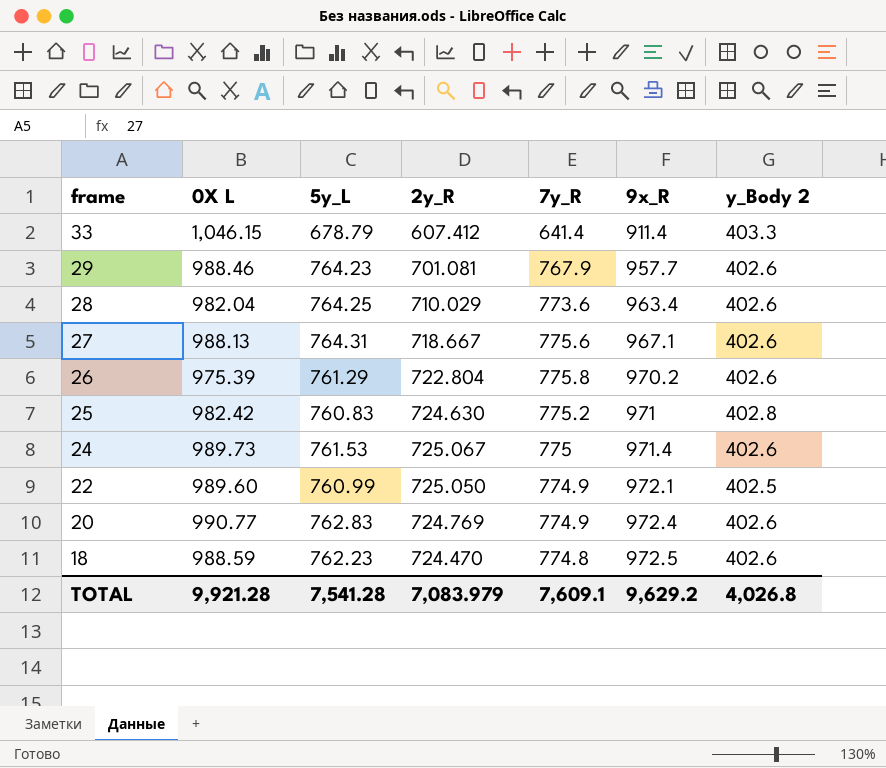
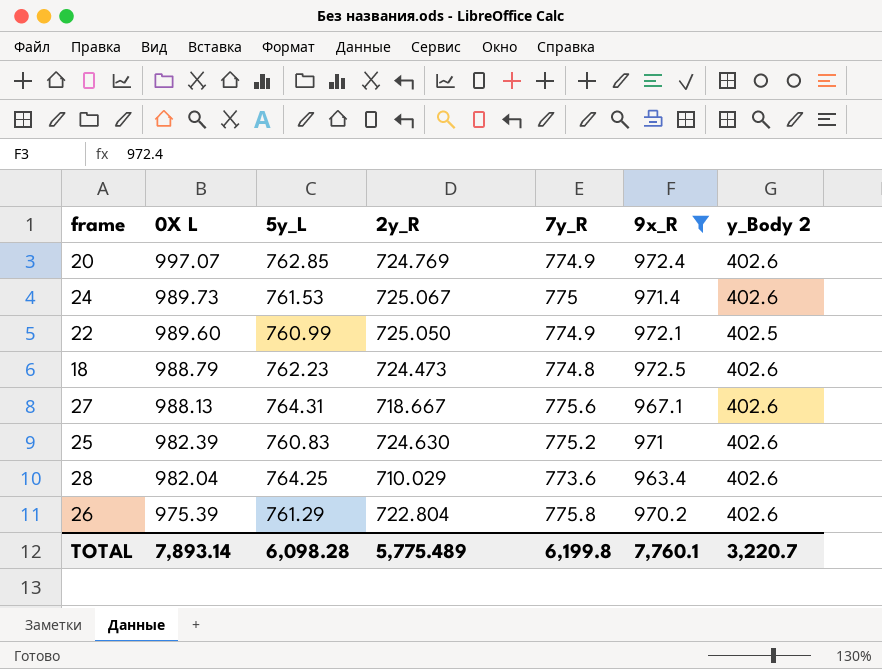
filter: none -> 9x_R >= 963.4
row order: frame descending -> 0X L descending
20 | 0X L: 990.77 -> 997.07
20 | 5y_L: 762.83 -> 762.85
18 | 0X L: 988.59 -> 988.79
18 | 2y_R: 724.470 -> 724.473
25 | 0X L: 982.42 -> 982.39
25 | y_Body 2: 402.8 -> 402.6
TOTAL | 0X L: 9,921.28 -> 7,893.14
TOTAL | 5y_L: 7,541.28 -> 6,098.28
TOTAL | 2y_R: 7,083.979 -> 5,775.489
TOTAL | 7y_R: 7,609.1 -> 6,199.8
TOTAL | 9x_R: 9,629.2 -> 7,760.1
TOTAL | y_Body 2: 4,026.8 -> 3,220.7

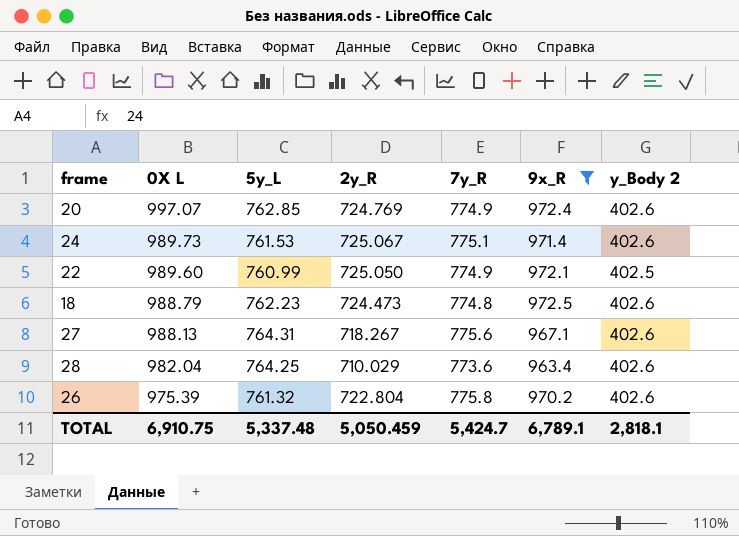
row 25: 982.39 | 760.83 | 724.630 | 775.2 | 971 | 402.6 -> none
24 | 7y_R: 775 -> 775.1
27 | 2y_R: 718.667 -> 718.267
26 | 5y_L: 761.29 -> 761.32
TOTAL | 0X L: 7,893.14 -> 6,910.75
TOTAL | 5y_L: 6,098.28 -> 5,337.48
TOTAL | 2y_R: 5,775.489 -> 5,050.459
TOTAL | 7y_R: 6,199.8 -> 5,424.7
TOTAL | 9x_R: 7,760.1 -> 6,789.1
TOTAL | y_Body 2: 3,220.7 -> 2,818.1

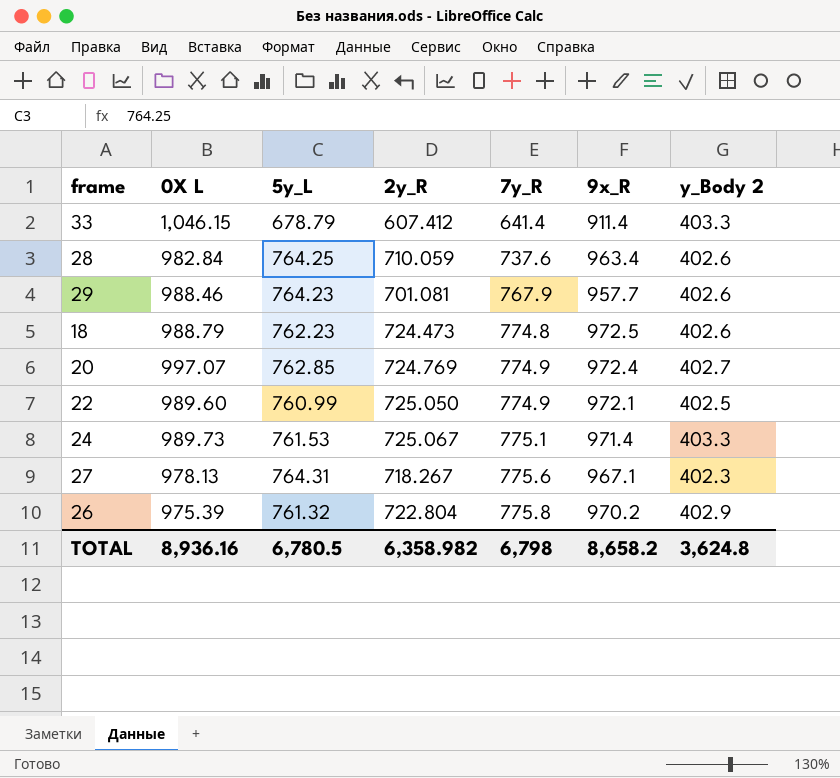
filter: 9x_R >= 963.4 -> none
row order: 0X L descending -> 7y_R ascending
28 | 0X L: 982.04 -> 982.84
28 | 2y_R: 710.029 -> 710.059
28 | 7y_R: 773.6 -> 737.6
20 | y_Body 2: 402.6 -> 402.7
24 | y_Body 2: 402.6 -> 403.3
27 | 0X L: 988.13 -> 978.13
27 | y_Body 2: 402.6 -> 402.3
26 | y_Body 2: 402.6 -> 402.9
TOTAL | 0X L: 6,910.75 -> 8,936.16
TOTAL | 5y_L: 5,337.48 -> 6,780.5
TOTAL | 2y_R: 5,050.459 -> 6,358.982
TOTAL | 7y_R: 5,424.7 -> 6,798
TOTAL | 9x_R: 6,789.1 -> 8,658.2
TOTAL | y_Body 2: 2,818.1 -> 3,624.8

